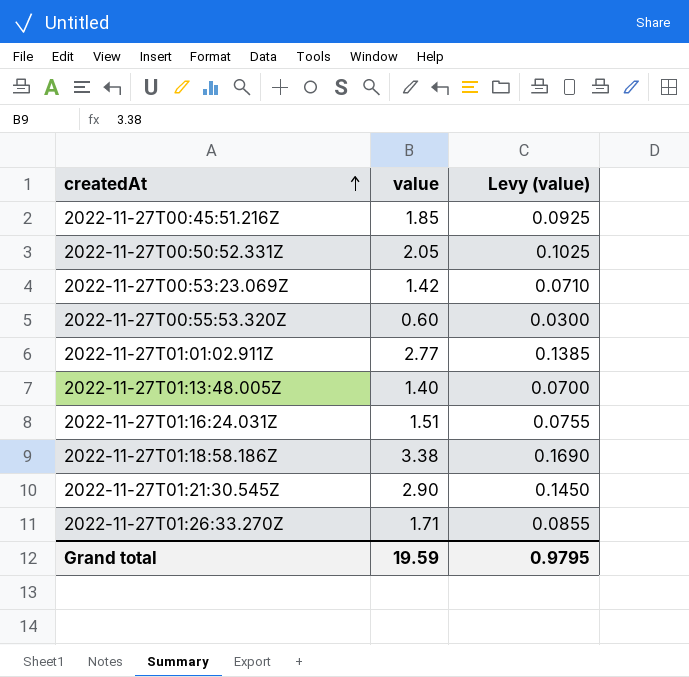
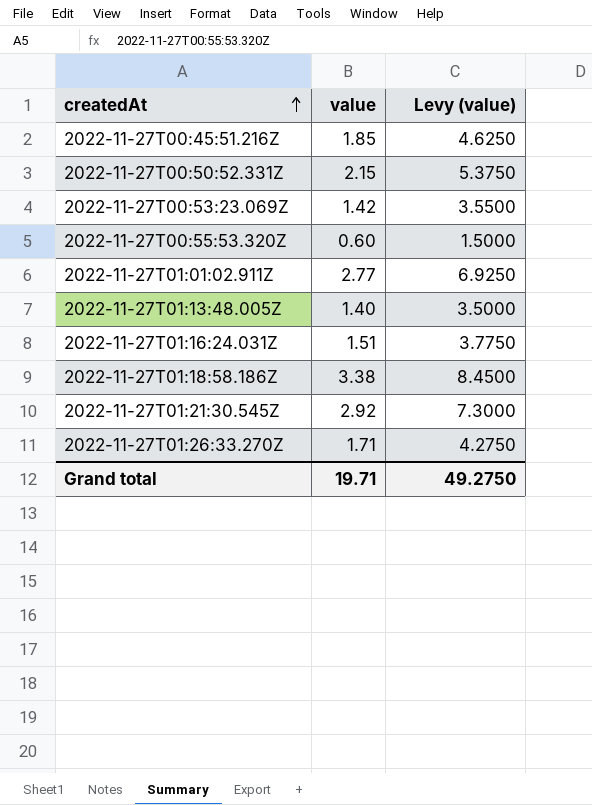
column Levy (value) | formula: [value] * 0.05 -> [value] * 2.5
2022-11-27T00:50:52.331Z | value: 2.05 -> 2.15
2022-11-27T01:21:30.545Z | value: 2.90 -> 2.92
Grand total | value: 19.59 -> 19.71
Grand total | Levy (value): 0.9795 -> 49.2750

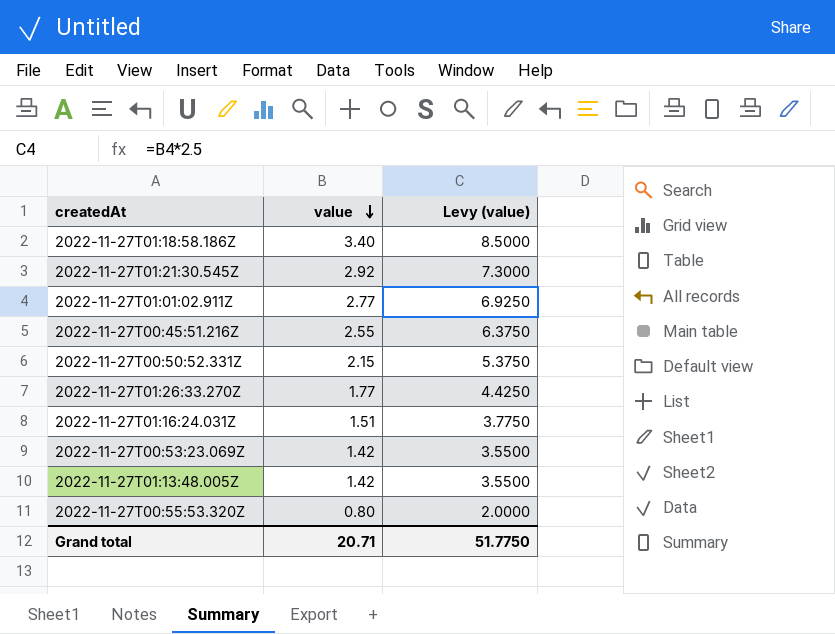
row order: createdAt ascending -> value descending
2022-11-27T01:18:58.186Z | value: 3.38 -> 3.40
2022-11-27T01:18:58.186Z | Levy (value): 8.4500 -> 8.5000
2022-11-27T00:45:51.216Z | value: 1.85 -> 2.55
2022-11-27T00:45:51.216Z | Levy (value): 4.6250 -> 6.3750
2022-11-27T01:26:33.270Z | value: 1.71 -> 1.77
2022-11-27T01:26:33.270Z | Levy (value): 4.2750 -> 4.4250
2022-11-27T01:13:48.005Z | value: 1.40 -> 1.42
2022-11-27T01:13:48.005Z | Levy (value): 3.5000 -> 3.5500
2022-11-27T00:55:53.320Z | value: 0.60 -> 0.80
2022-11-27T00:55:53.320Z | Levy (value): 1.5000 -> 2.0000
Grand total | value: 19.71 -> 20.71
Grand total | Levy (value): 49.2750 -> 51.7750

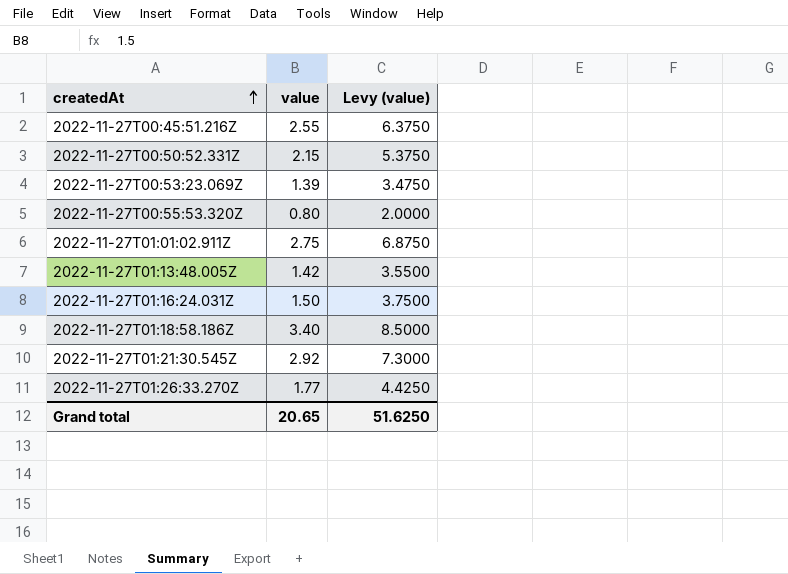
row order: value descending -> createdAt ascending
2022-11-27T00:53:23.069Z | value: 1.42 -> 1.39
2022-11-27T00:53:23.069Z | Levy (value): 3.5500 -> 3.4750
2022-11-27T01:01:02.911Z | value: 2.77 -> 2.75
2022-11-27T01:01:02.911Z | Levy (value): 6.9250 -> 6.8750
2022-11-27T01:16:24.031Z | value: 1.51 -> 1.50
2022-11-27T01:16:24.031Z | Levy (value): 3.7750 -> 3.7500
Grand total | value: 20.71 -> 20.65
Grand total | Levy (value): 51.7750 -> 51.6250

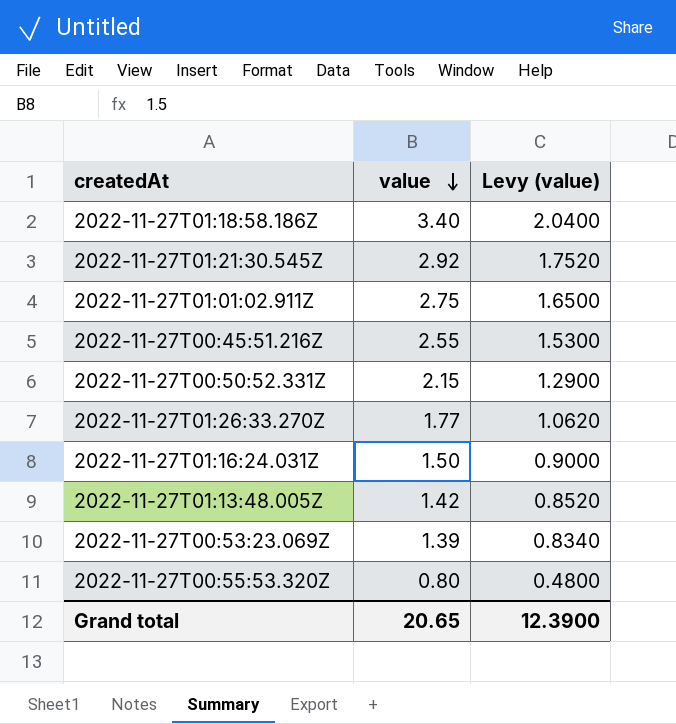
row order: createdAt ascending -> value descending
column Levy (value) | formula: [value] * 2.5 -> [value] * 0.6
Grand total | Levy (value): 51.6250 -> 12.3900

